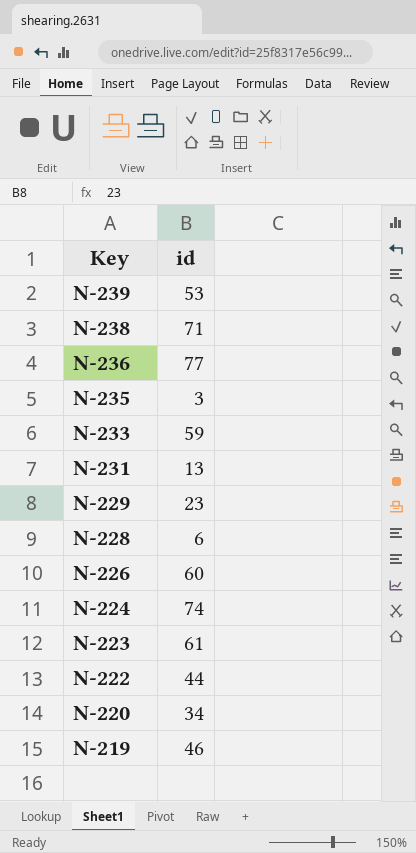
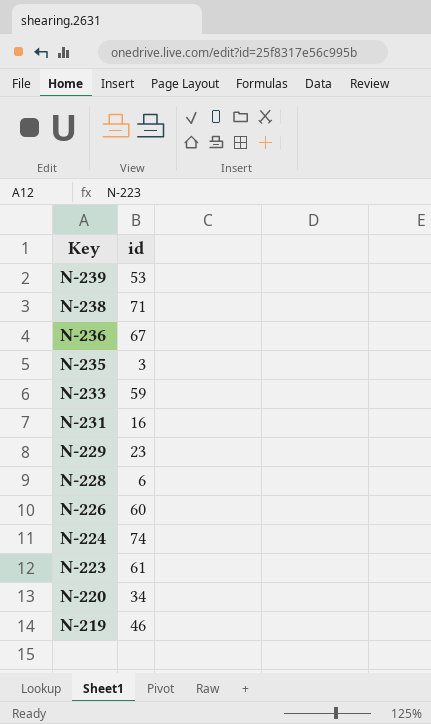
row N-222: 44 -> none
N-236 | id: 77 -> 67
N-231 | id: 13 -> 16

